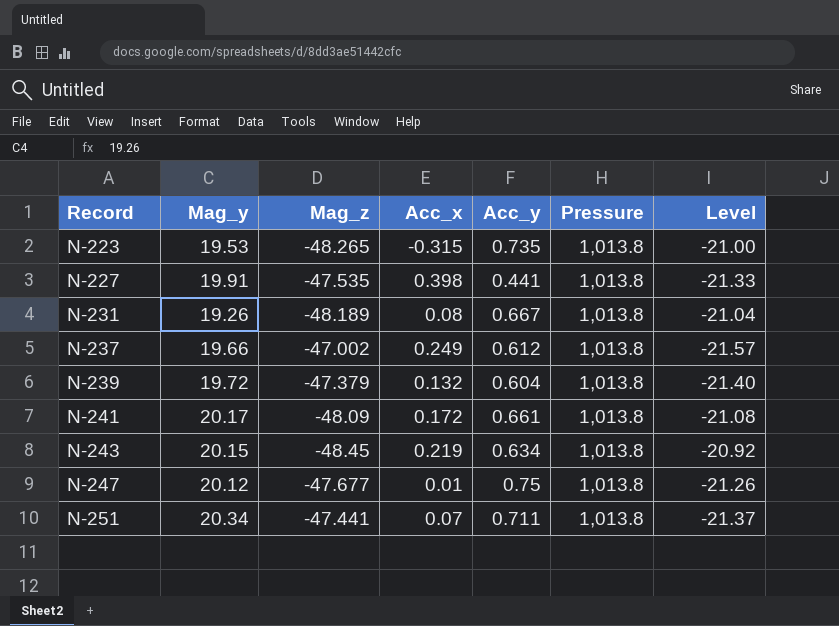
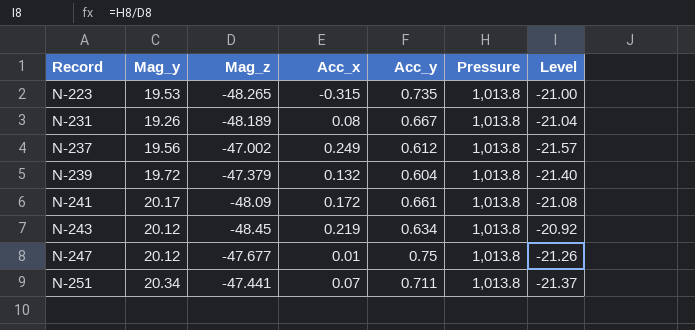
row N-227: 19.91 | -47.535 | 0.398 | 0.441 | 1,013.8 | -21.33 -> none
N-237 | Mag_y: 19.66 -> 19.56
N-243 | Mag_y: 20.15 -> 20.12

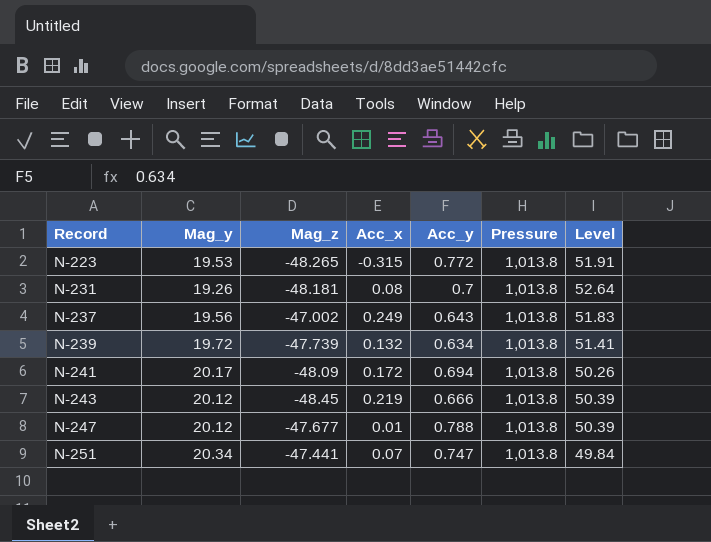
column Level | formula: [Pressure] / [Mag_z] -> [Pressure] / [Mag_y]
N-223 | Acc_y: 0.735 -> 0.772
N-231 | Mag_z: -48.189 -> -48.181
N-231 | Acc_y: 0.667 -> 0.7
N-237 | Acc_y: 0.612 -> 0.643
N-239 | Mag_z: -47.379 -> -47.739
N-239 | Acc_y: 0.604 -> 0.634
N-241 | Acc_y: 0.661 -> 0.694
N-243 | Acc_y: 0.634 -> 0.666
N-247 | Acc_y: 0.75 -> 0.788
N-251 | Acc_y: 0.711 -> 0.747

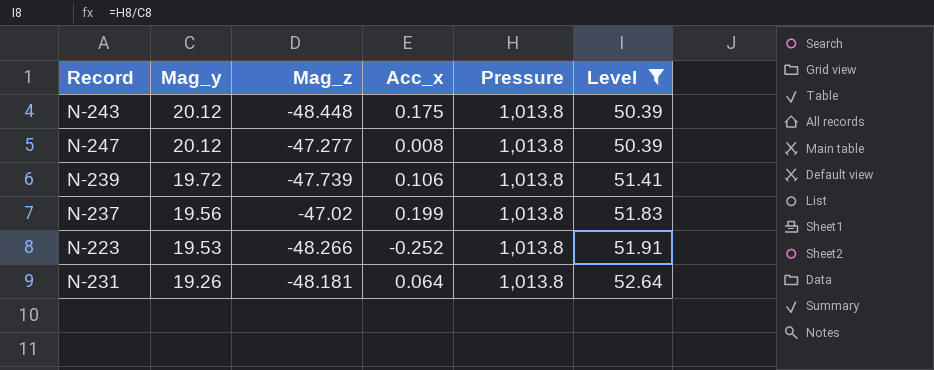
filter: none -> Level >= 50.39
row order: Record ascending -> Mag_y descending
column Acc_y | position: 5 -> none
N-243 | Mag_z: -48.45 -> -48.448
N-243 | Acc_x: 0.219 -> 0.175
N-247 | Mag_z: -47.677 -> -47.277
N-247 | Acc_x: 0.01 -> 0.008
N-239 | Acc_x: 0.132 -> 0.106
N-237 | Mag_z: -47.002 -> -47.02
N-237 | Acc_x: 0.249 -> 0.199
N-223 | Mag_z: -48.265 -> -48.266
N-223 | Acc_x: -0.315 -> -0.252
N-231 | Acc_x: 0.08 -> 0.064

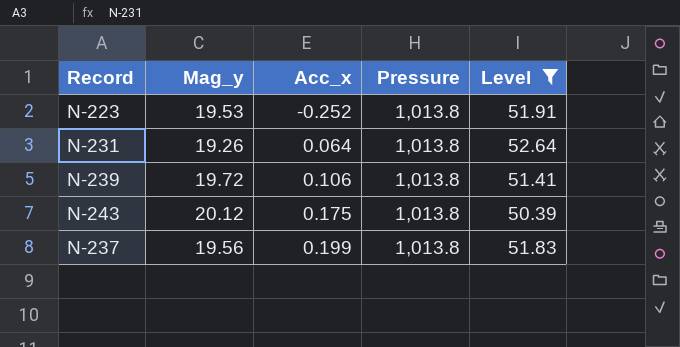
row order: Mag_y descending -> Acc_x ascending
column Mag_z | position: 3 -> none
row N-247: 20.12 | -47.277 | 0.008 | 1,013.8 | 50.39 -> none

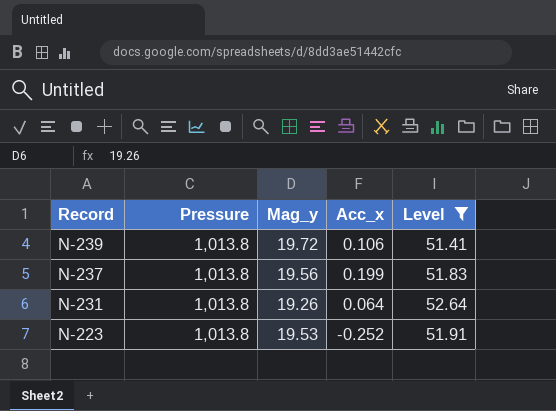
row order: Acc_x ascending -> Record descending
column Pressure | position: 4 -> 2
row N-243: 20.12 | 0.175 | 1,013.8 | 50.39 -> none

